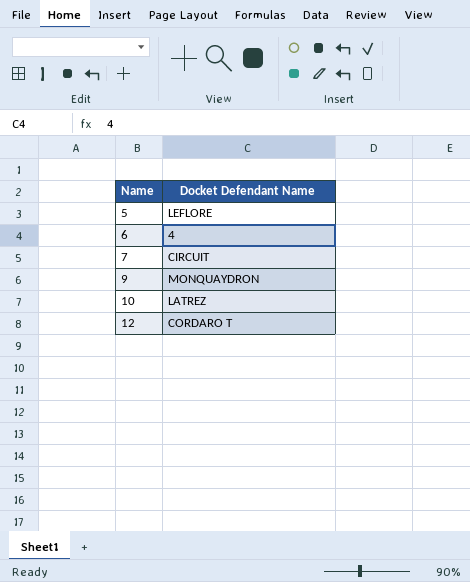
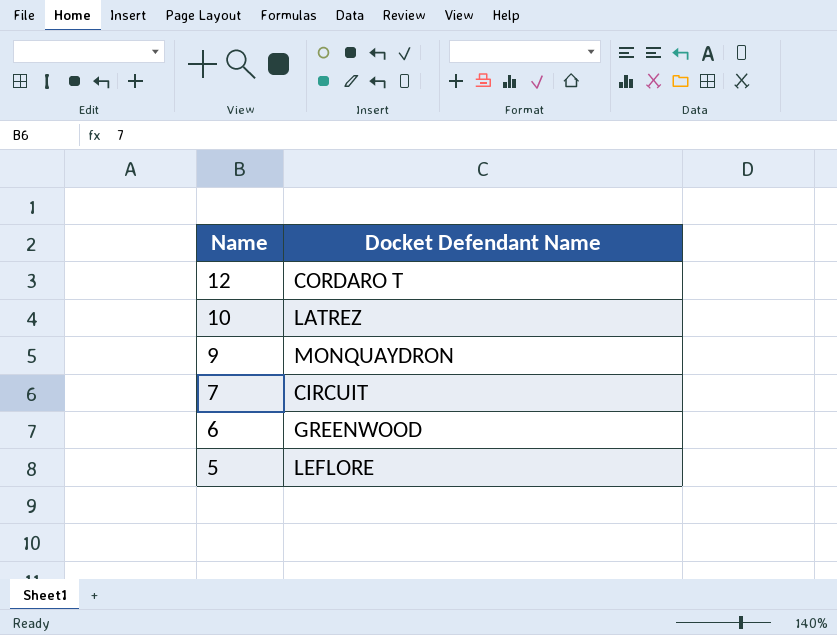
row order: Name ascending -> Name descending
6 | Docket Defendant Name: 4 -> GREENWOOD

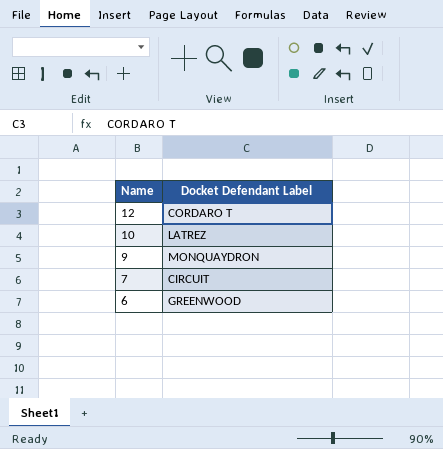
column name: Docket Defendant Name -> Docket Defendant Label
row 5: LEFLORE -> none

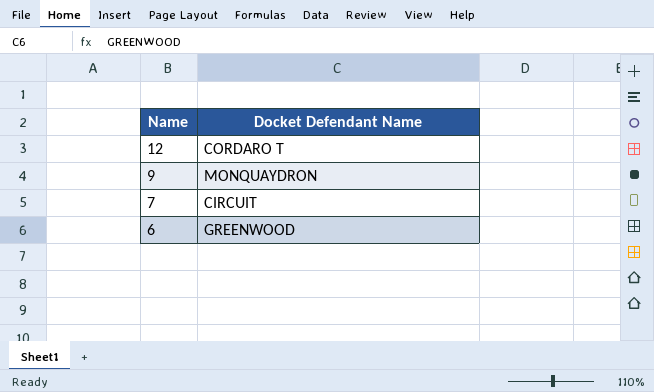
column name: Docket Defendant Label -> Docket Defendant Name
row 10: LATREZ -> none

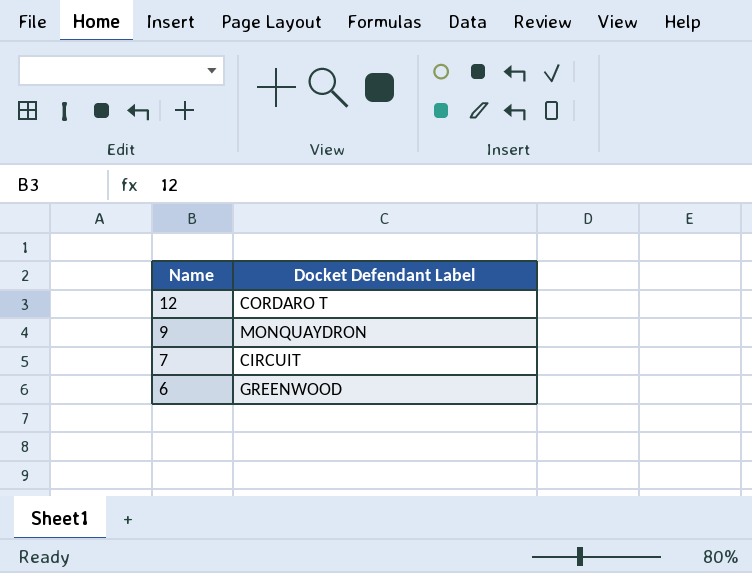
column name: Docket Defendant Name -> Docket Defendant Label

